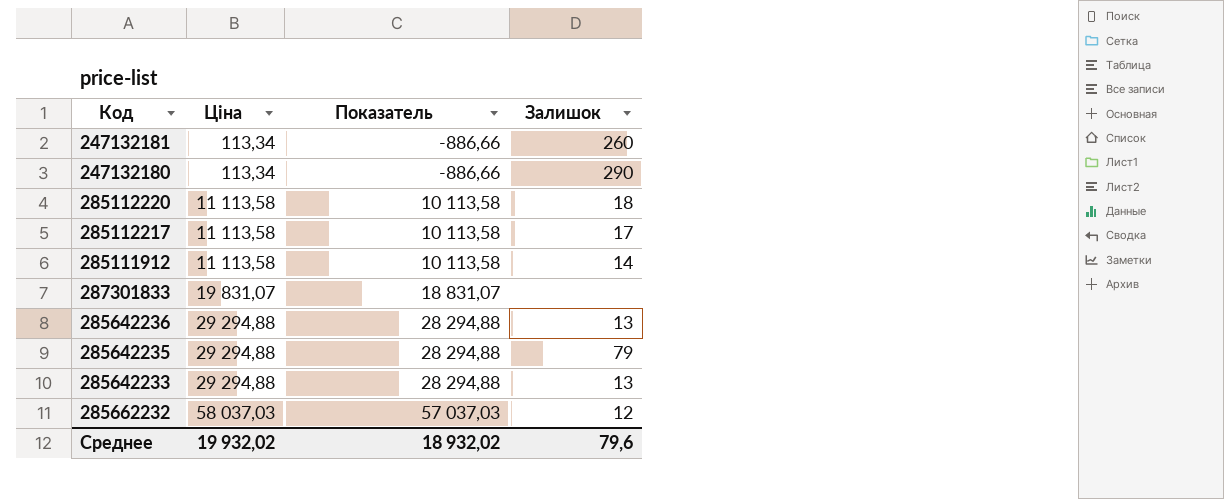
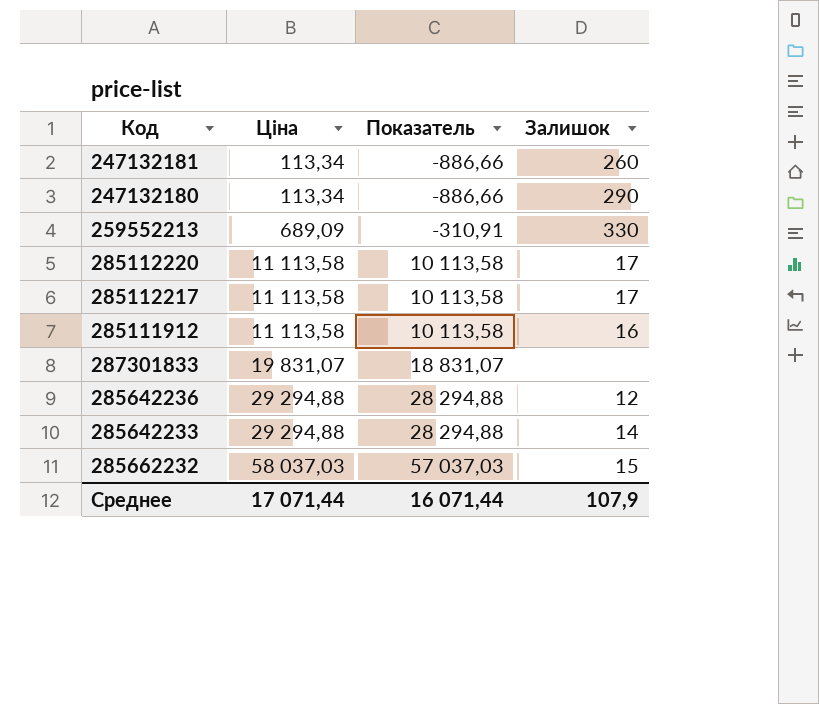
row 285642235: 29 294,88 | 28 294,88 | 79 -> none
row 259552213: none -> 689,09 | -310,91 | 330
285112220 | Залишок: 18 -> 17
285111912 | Залишок: 14 -> 16
285642236 | Залишок: 13 -> 12
285642233 | Залишок: 13 -> 14
285662232 | Залишок: 12 -> 15
Среднее | Ціна: 19 932,02 -> 17 071,44
Среднее | Показатель: 18 932,02 -> 16 071,44
Среднее | Залишок: 79,6 -> 107,9

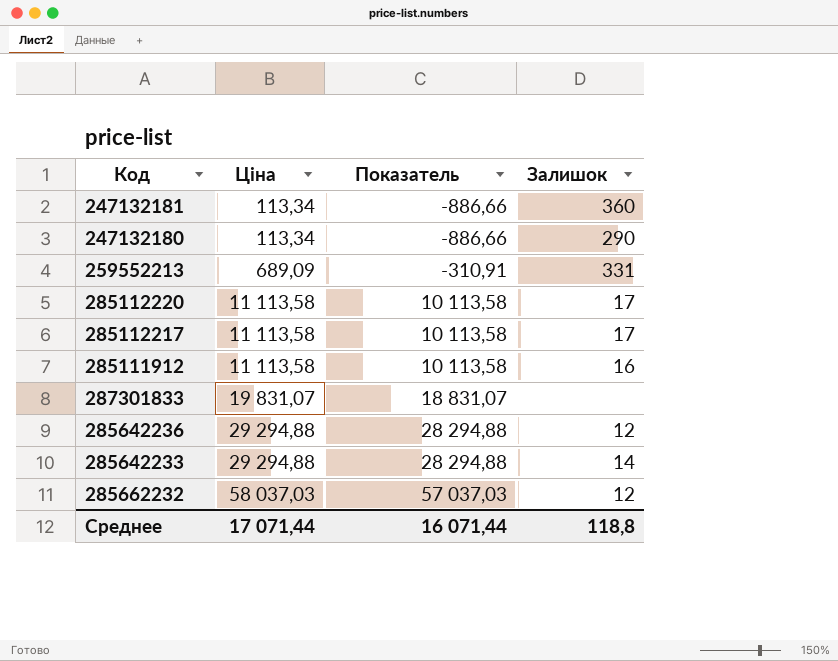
247132181 | Залишок: 260 -> 360
259552213 | Залишок: 330 -> 331
285662232 | Залишок: 15 -> 12
Среднее | Залишок: 107,9 -> 118,8

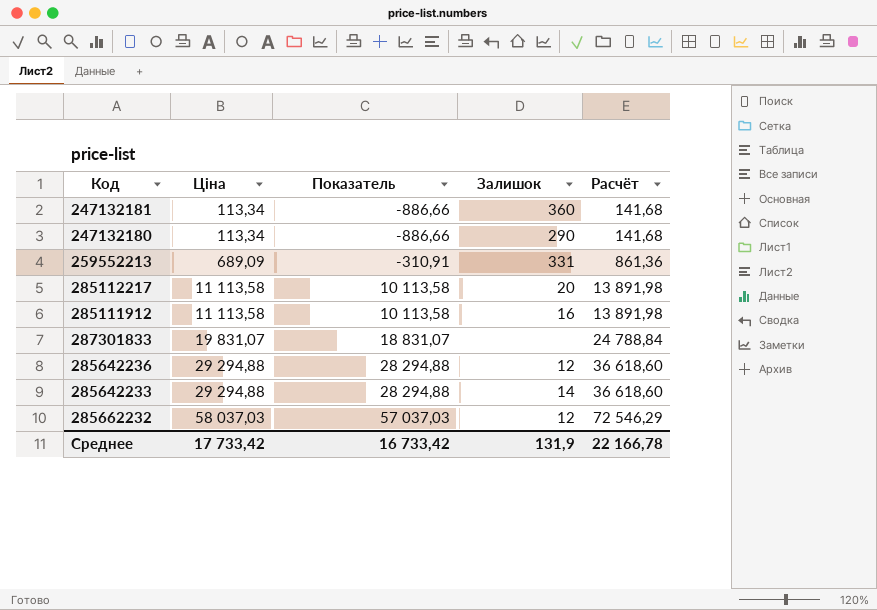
column Расчёт | formula: none -> [Ціна] * 1,25
row 285112220: 11 113,58 | 10 113,58 | 17 -> none
285112217 | Залишок: 17 -> 20
Среднее | Ціна: 17 071,44 -> 17 733,42
Среднее | Показатель: 16 071,44 -> 16 733,42
Среднее | Залишок: 118,8 -> 131,9

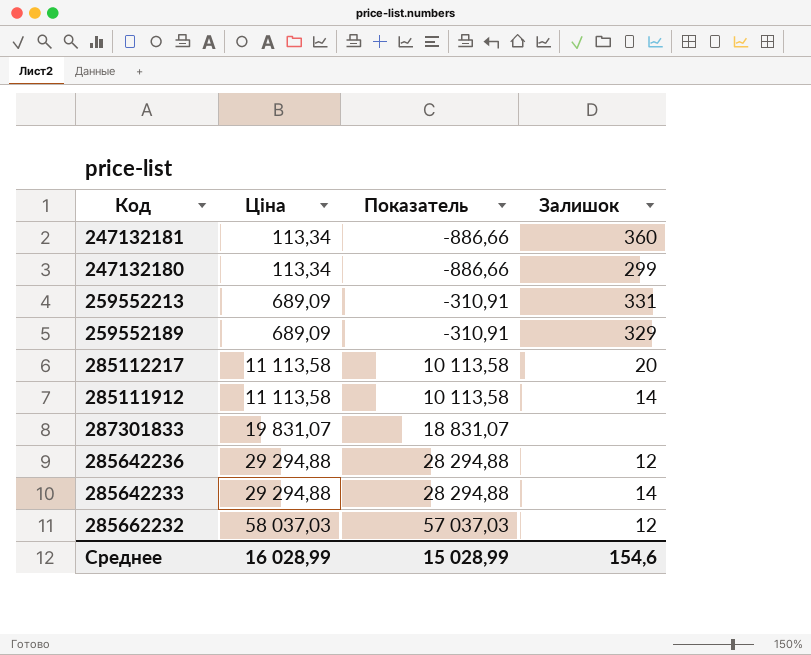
column Расчёт | formula: [Ціна] * 1,25 -> none
247132180 | Залишок: 290 -> 299
row 259552189: none -> 689,09 | -310,91 | 329
285111912 | Залишок: 16 -> 14
Среднее | Ціна: 17 733,42 -> 16 028,99
Среднее | Показатель: 16 733,42 -> 15 028,99
Среднее | Залишок: 131,9 -> 154,6

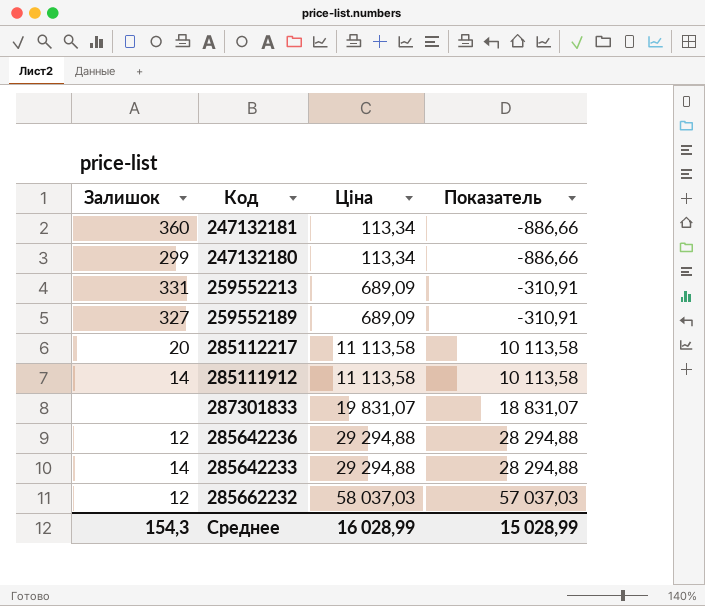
column Залишок | position: 4 -> 1
259552189 | Залишок: 329 -> 327
Среднее | Залишок: 154,6 -> 154,3

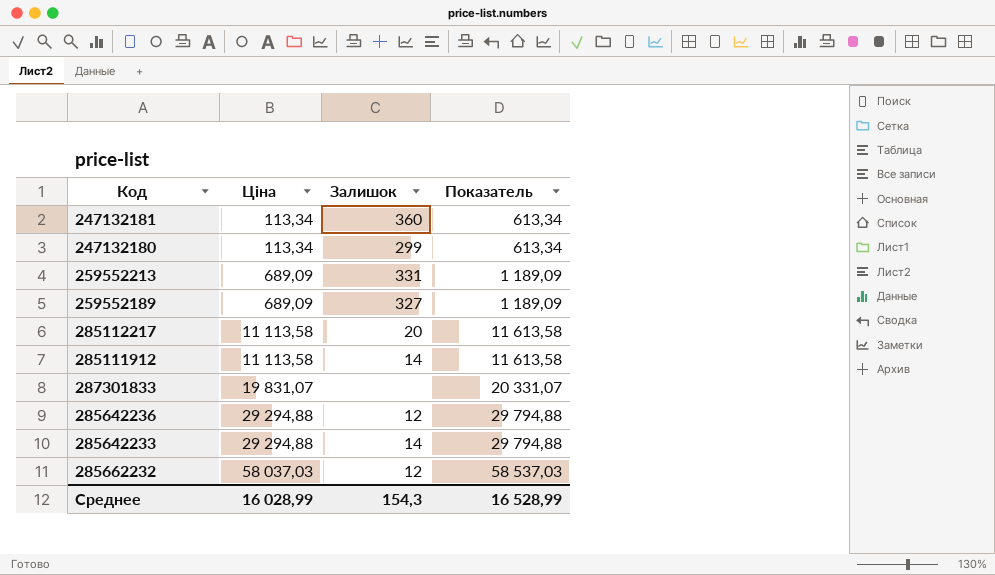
column Залишок | position: 1 -> 3
column Показатель | formula: [Ціна] - 1000 -> [Ціна] + 500
Среднее | Показатель: 15 028,99 -> 16 528,99

